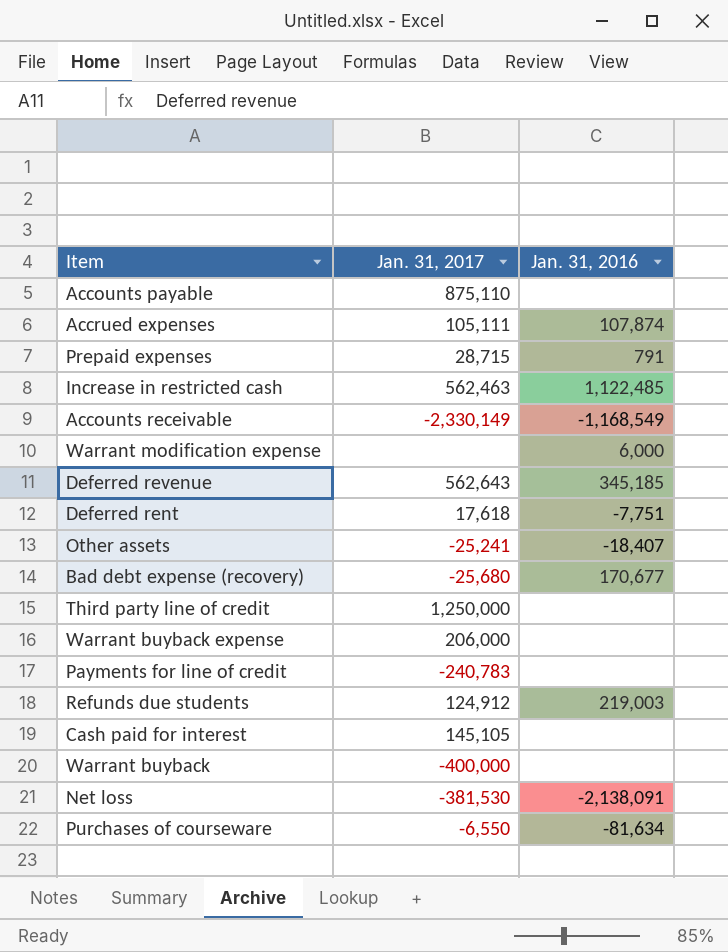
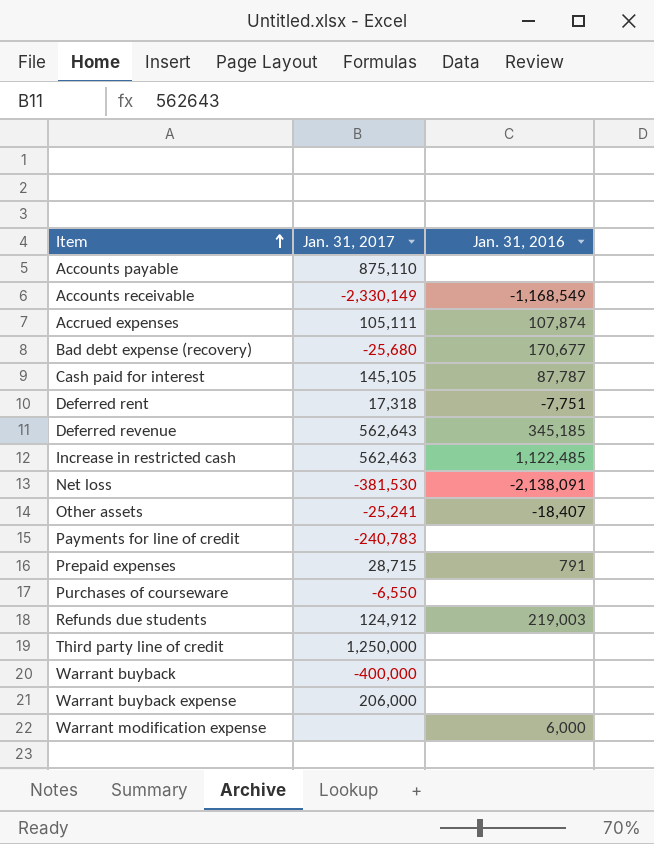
row order: none -> Item ascending
Cash paid for interest | Jan. 31, 2016: none -> 87,787
Deferred rent | Jan. 31, 2017: 17,618 -> 17,318
Purchases of courseware | Jan. 31, 2016: -81,634 -> none

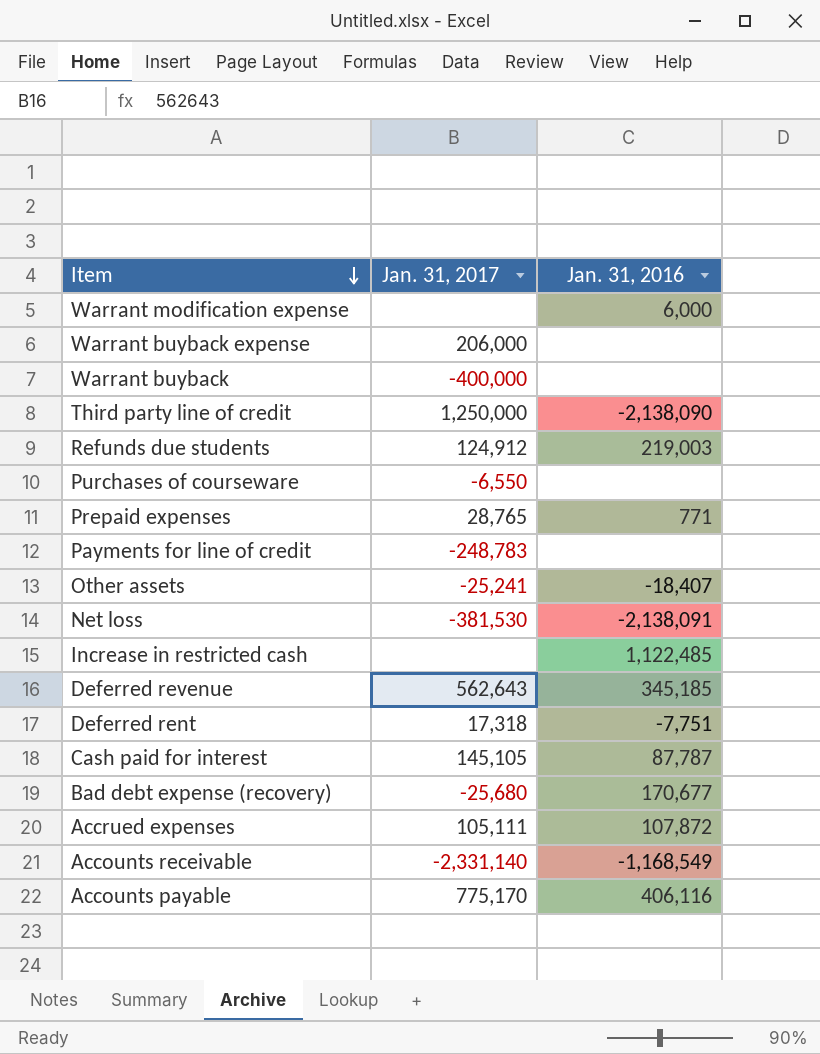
row order: Item ascending -> Item descending
Third party line of credit | Jan. 31, 2016: none -> -2,138,090
Prepaid expenses | Jan. 31, 2017: 28,715 -> 28,765
Prepaid expenses | Jan. 31, 2016: 791 -> 771
Payments for line of credit | Jan. 31, 2017: -240,783 -> -248,783
Increase in restricted cash | Jan. 31, 2017: 562,463 -> none
Accrued expenses | Jan. 31, 2016: 107,874 -> 107,872
Accounts receivable | Jan. 31, 2017: -2,330,149 -> -2,331,140
Accounts payable | Jan. 31, 2017: 875,110 -> 775,170
Accounts payable | Jan. 31, 2016: none -> 406,116

